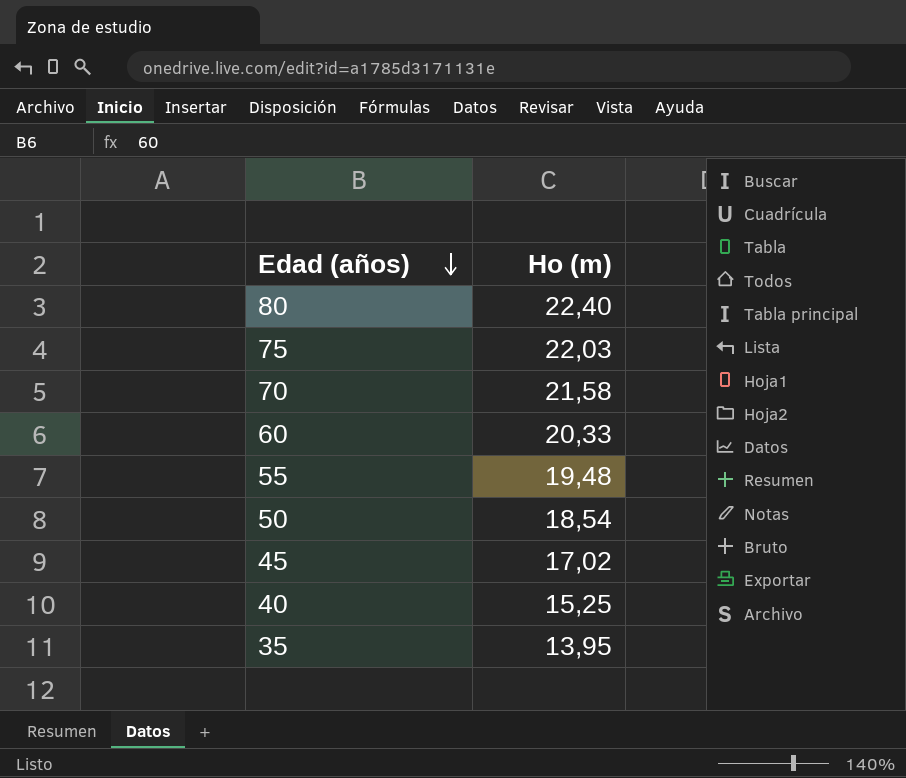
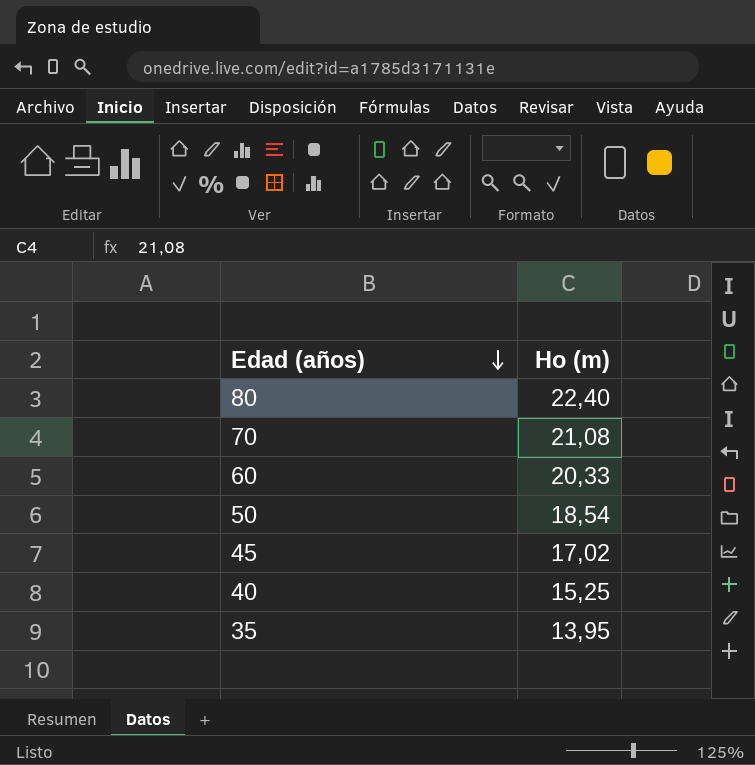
row 75: 22,03 -> none
row 55: 19,48 -> none
70 | Ho (m): 21,58 -> 21,08

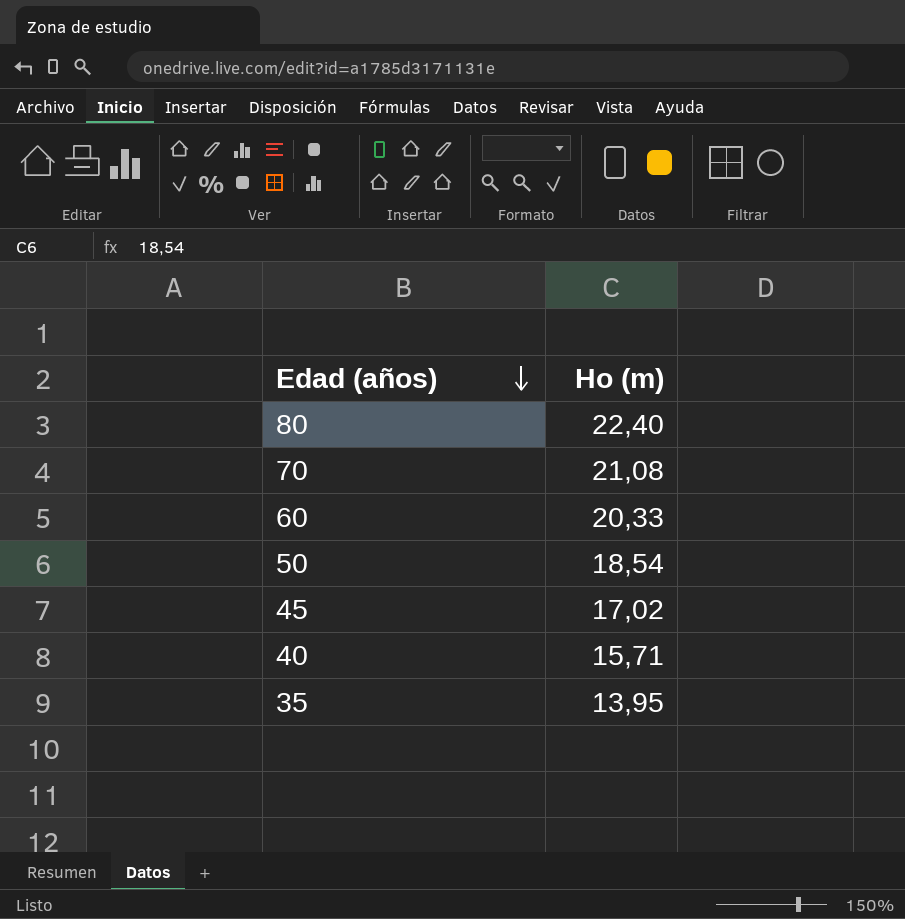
40 | Ho (m): 15,25 -> 15,71

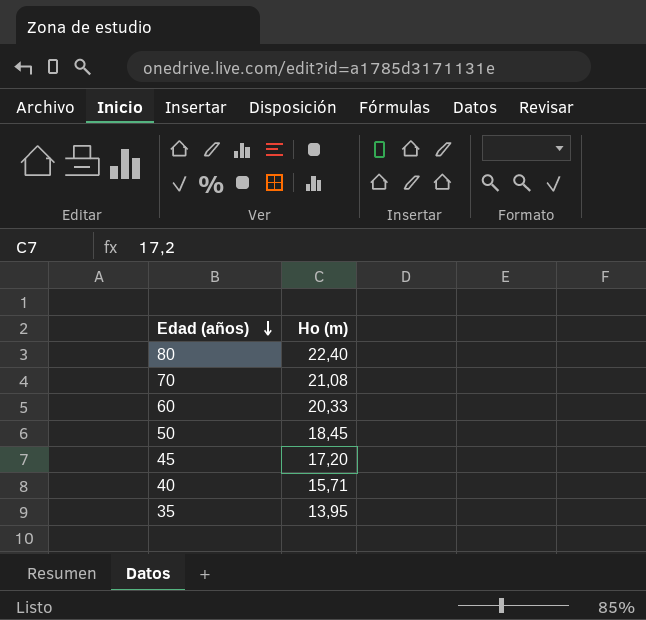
50 | Ho (m): 18,54 -> 18,45
45 | Ho (m): 17,02 -> 17,20

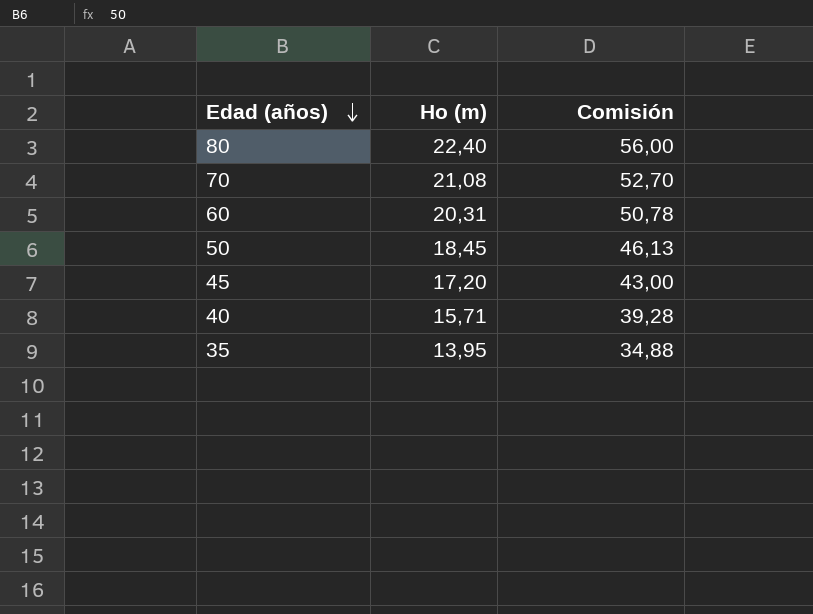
column Comisión | formula: none -> [Ho (m)] * 2,5
60 | Ho (m): 20,33 -> 20,31

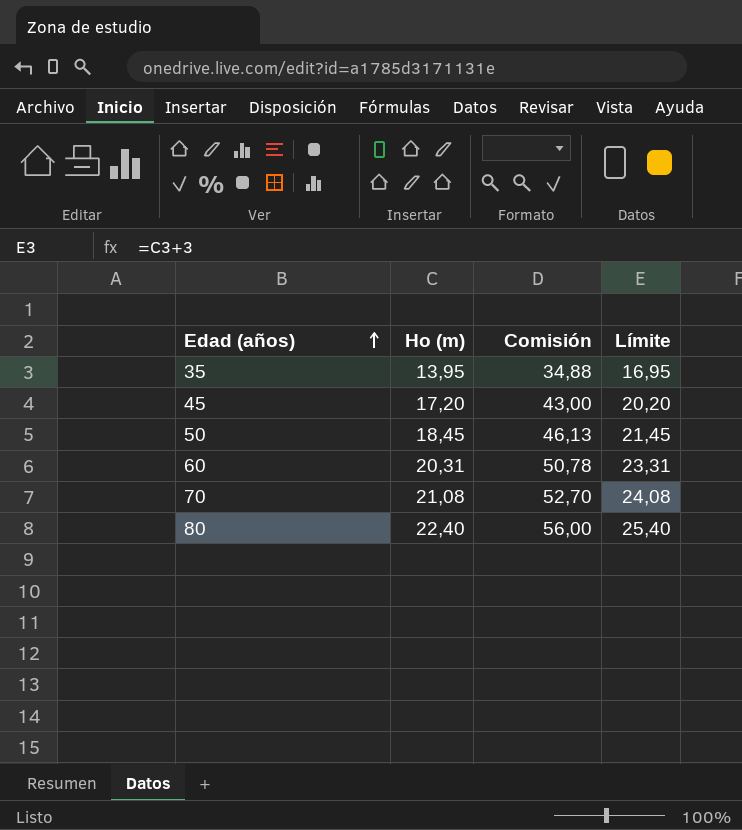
row order: Edad (años) descending -> Edad (años) ascending
column Límite | formula: none -> [Ho (m)] + 3
row 40: 15,71 | 39,28 -> none

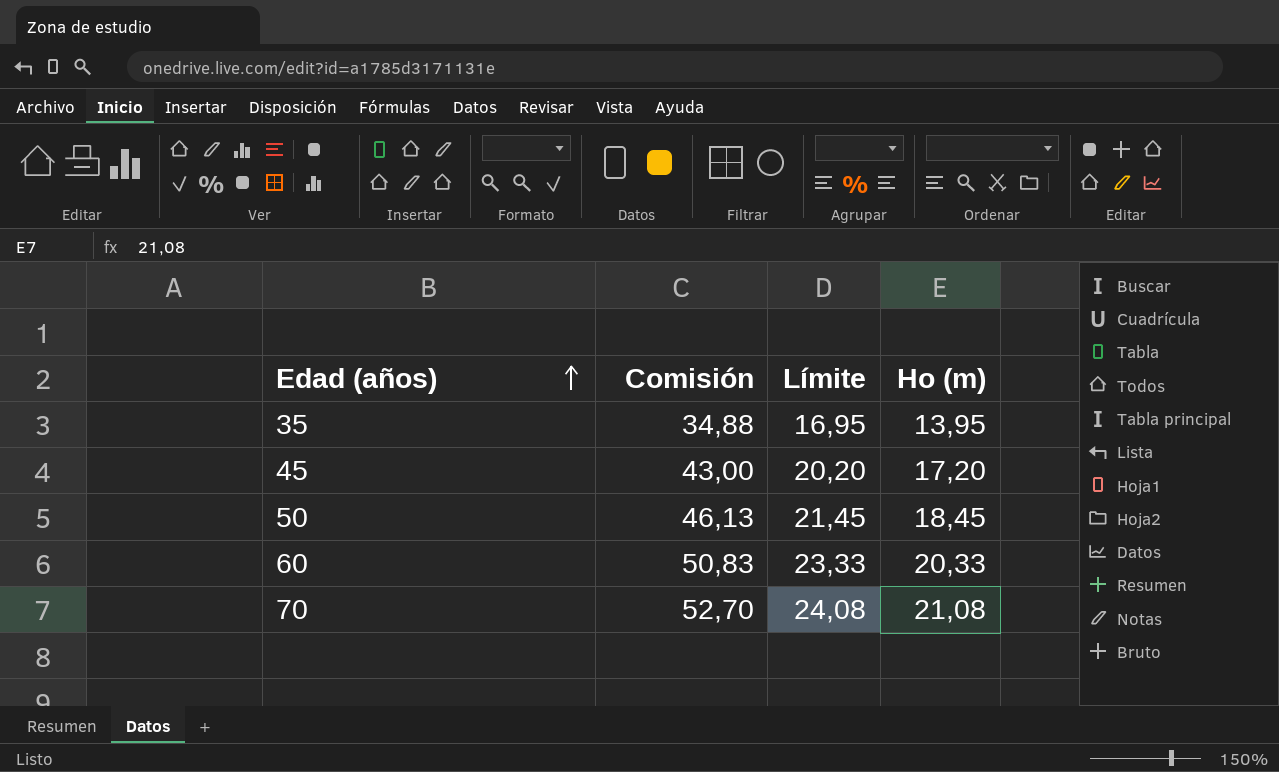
column Ho (m) | position: 2 -> 4
row 80: 22,40 | 56,00 | 25,40 -> none
60 | Comisión: 50,78 -> 50,83
60 | Límite: 23,31 -> 23,33
60 | Ho (m): 20,31 -> 20,33

